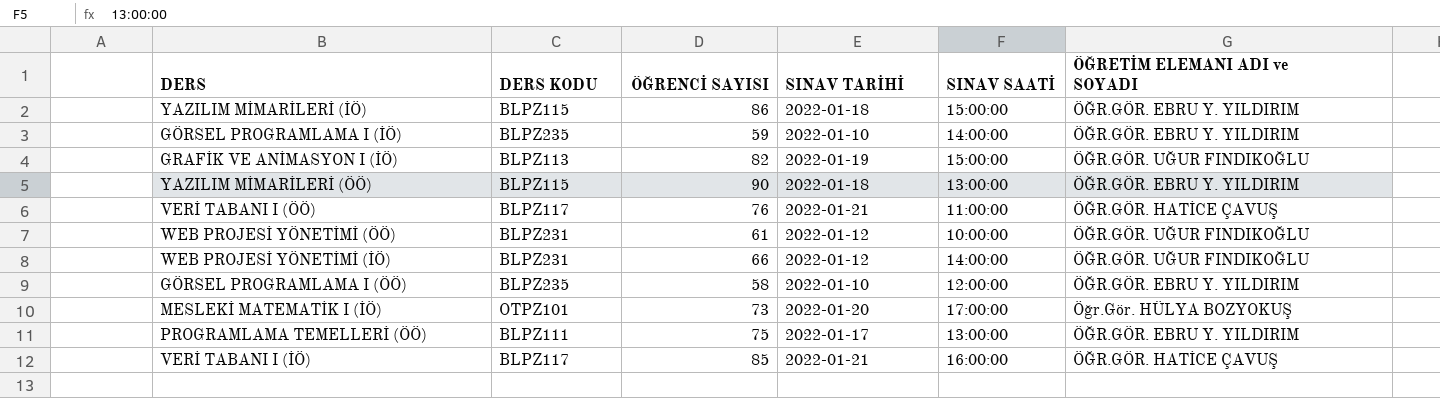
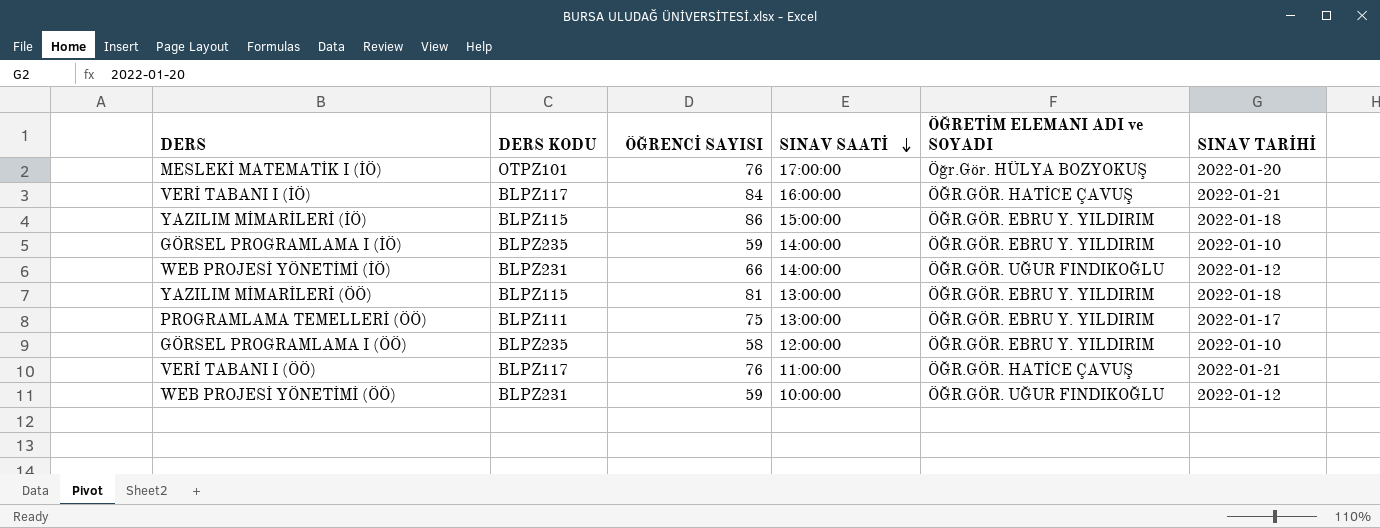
row order: none -> SINAV SAATİ descending
column SINAV TARİHİ | position: 4 -> 6
row GRAFİK VE ANİMASYON I (İÖ): BLPZ113 | 82 | 2022-01-19 | 15:00:00 | ÖĞR.GÖR. UĞUR FINDIKOĞLU -> none
MESLEKİ MATEMATİK I (İÖ) | ÖĞRENCİ SAYISI: 73 -> 76
VERİ TABANI I (İÖ) | ÖĞRENCİ SAYISI: 85 -> 84
YAZILIM MİMARİLERİ (ÖÖ) | ÖĞRENCİ SAYISI: 90 -> 81
WEB PROJESİ YÖNETİMİ (ÖÖ) | ÖĞRENCİ SAYISI: 61 -> 59

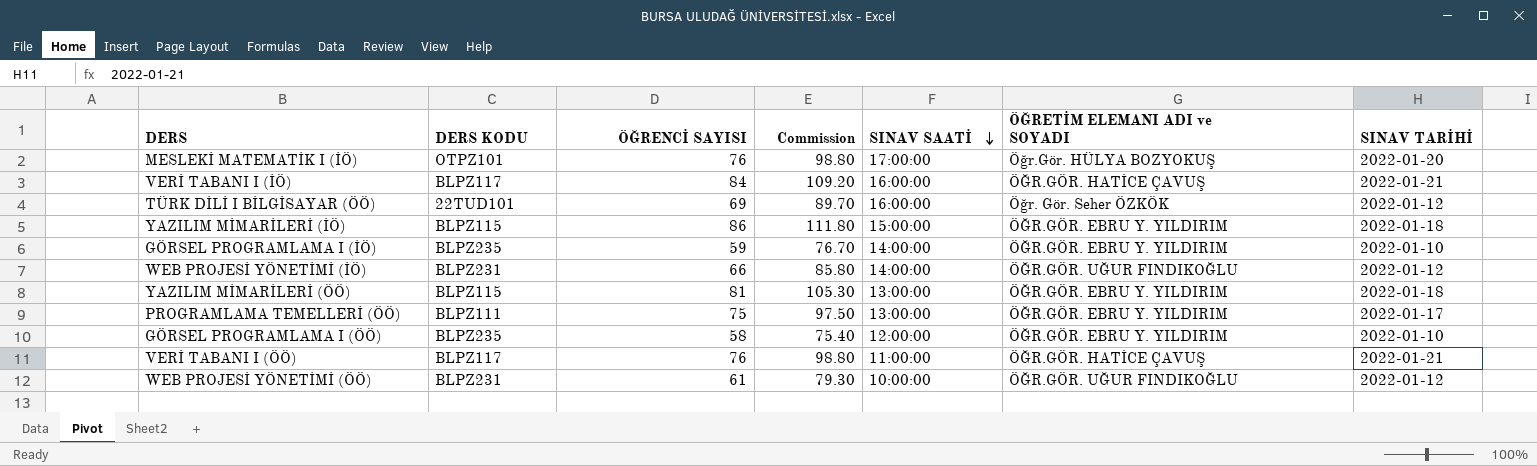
column Commission | formula: none -> [ÖĞRENCİ SAYISI] * 1.3
row TÜRK DİLİ I BİLGİSAYAR (ÖÖ): none -> 22TUD101 | 69 | 89.70 | 16:00:00 | Öğr. Gör. Seher ÖZKÖK | 2022-01-12
WEB PROJESİ YÖNETİMİ (ÖÖ) | ÖĞRENCİ SAYISI: 59 -> 61

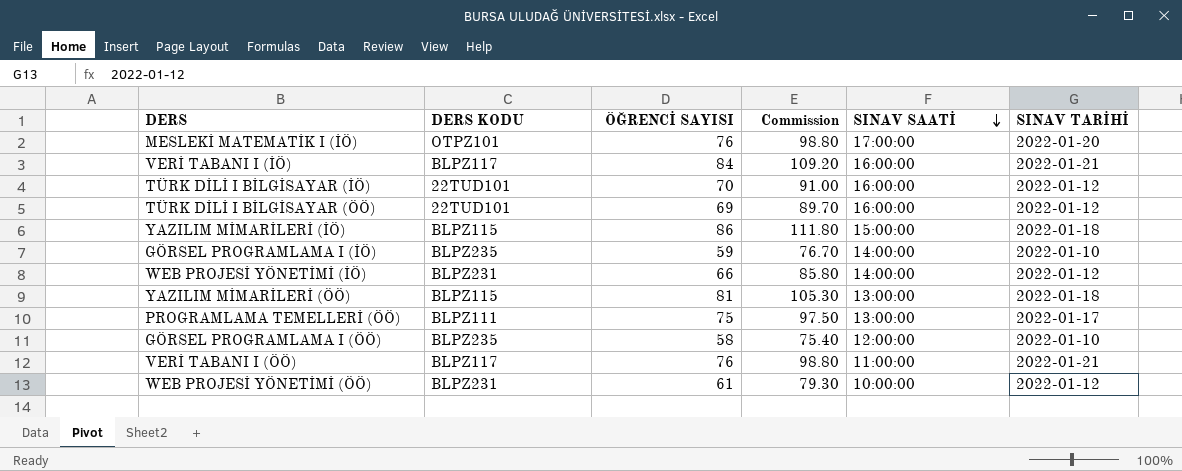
column ÖĞRETİM ELEMANI ADI ve SOYADI | position: 6 -> none
row TÜRK DİLİ I BİLGİSAYAR (İÖ): none -> 22TUD101 | 70 | 91.00 | 16:00:00 | 2022-01-12

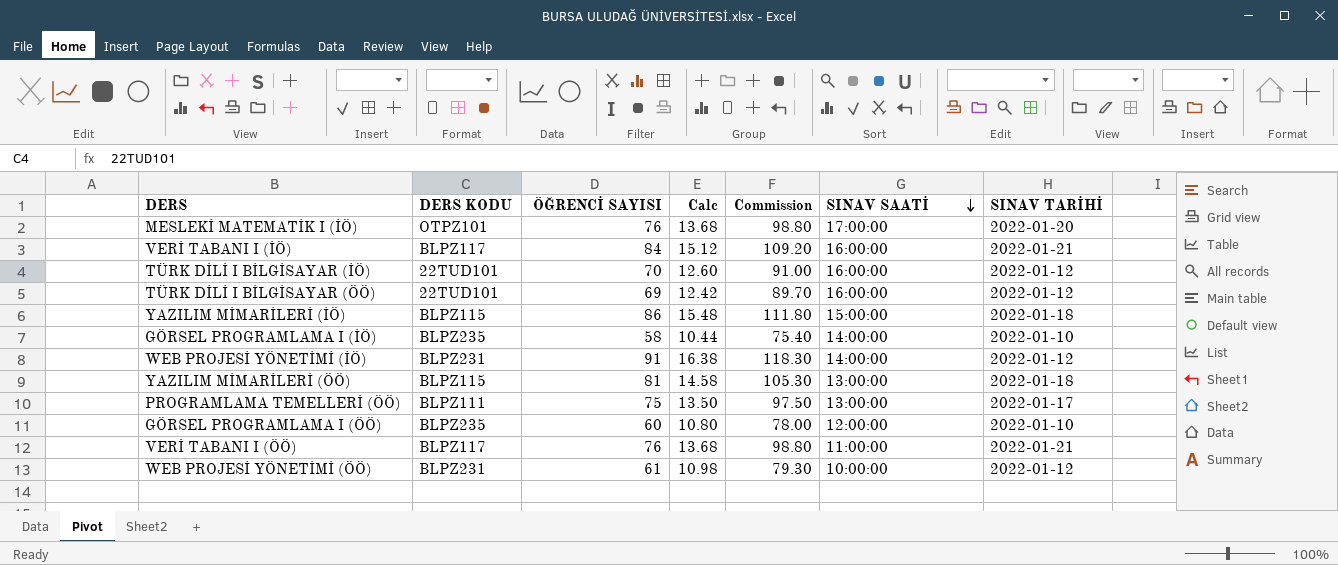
column Calc | formula: none -> [ÖĞRENCİ SAYISI] * 0.18
GÖRSEL PROGRAMLAMA I (İÖ) | ÖĞRENCİ SAYISI: 59 -> 58
GÖRSEL PROGRAMLAMA I (İÖ) | Commission: 76.70 -> 75.40
WEB PROJESİ YÖNETİMİ (İÖ) | ÖĞRENCİ SAYISI: 66 -> 91
WEB PROJESİ YÖNETİMİ (İÖ) | Commission: 85.80 -> 118.30
GÖRSEL PROGRAMLAMA I (ÖÖ) | ÖĞRENCİ SAYISI: 58 -> 60
GÖRSEL PROGRAMLAMA I (ÖÖ) | Commission: 75.40 -> 78.00

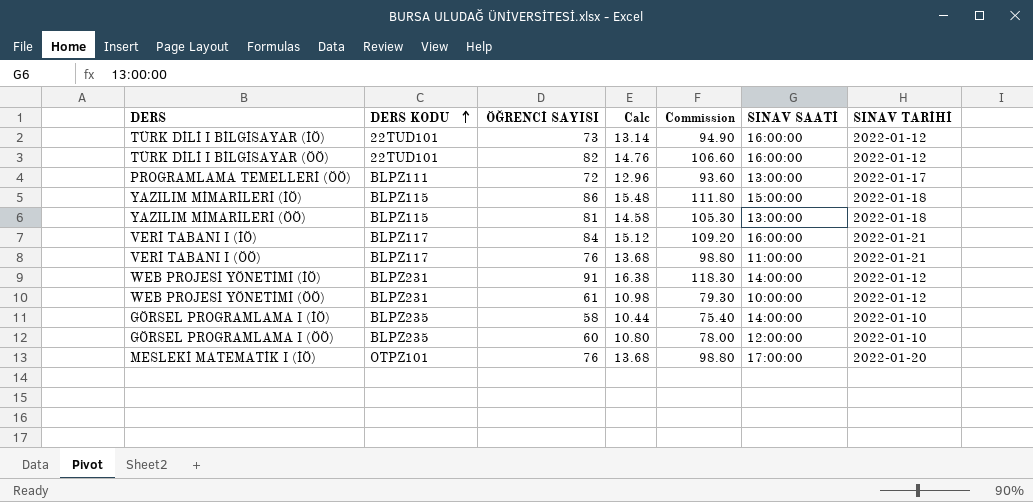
row order: SINAV SAATİ descending -> DERS KODU ascending
TÜRK DİLİ I BİLGİSAYAR (İÖ) | ÖĞRENCİ SAYISI: 70 -> 73
TÜRK DİLİ I BİLGİSAYAR (İÖ) | Calc: 12.60 -> 13.14
TÜRK DİLİ I BİLGİSAYAR (İÖ) | Commission: 91.00 -> 94.90
TÜRK DİLİ I BİLGİSAYAR (ÖÖ) | ÖĞRENCİ SAYISI: 69 -> 82
TÜRK DİLİ I BİLGİSAYAR (ÖÖ) | Calc: 12.42 -> 14.76
TÜRK DİLİ I BİLGİSAYAR (ÖÖ) | Commission: 89.70 -> 106.60
PROGRAMLAMA TEMELLERİ (ÖÖ) | ÖĞRENCİ SAYISI: 75 -> 72
PROGRAMLAMA TEMELLERİ (ÖÖ) | Calc: 13.50 -> 12.96
PROGRAMLAMA TEMELLERİ (ÖÖ) | Commission: 97.50 -> 93.60

